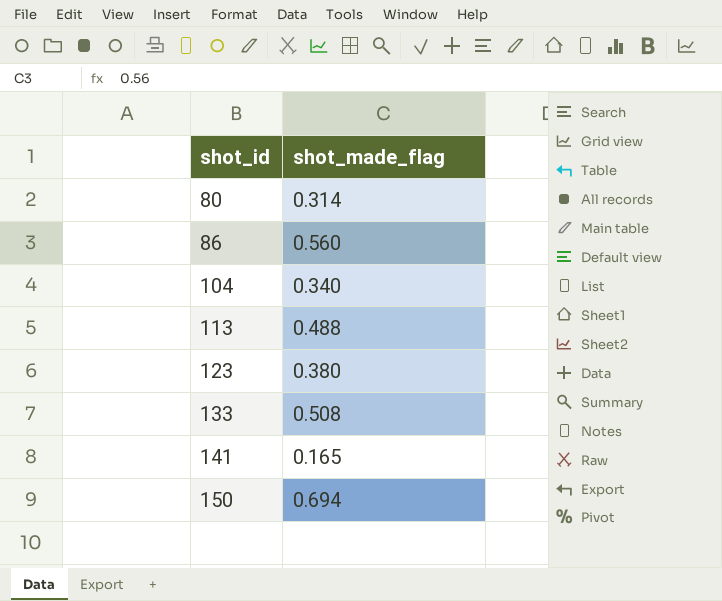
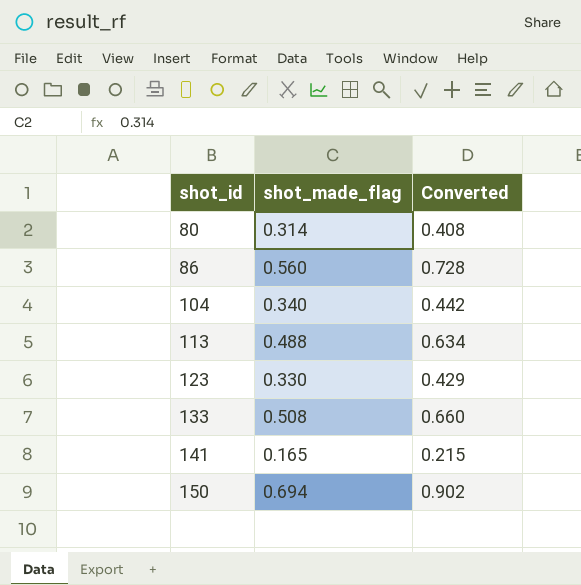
column Converted | formula: none -> [shot_made_flag] * 1.3
123 | shot_made_flag: 0.380 -> 0.330

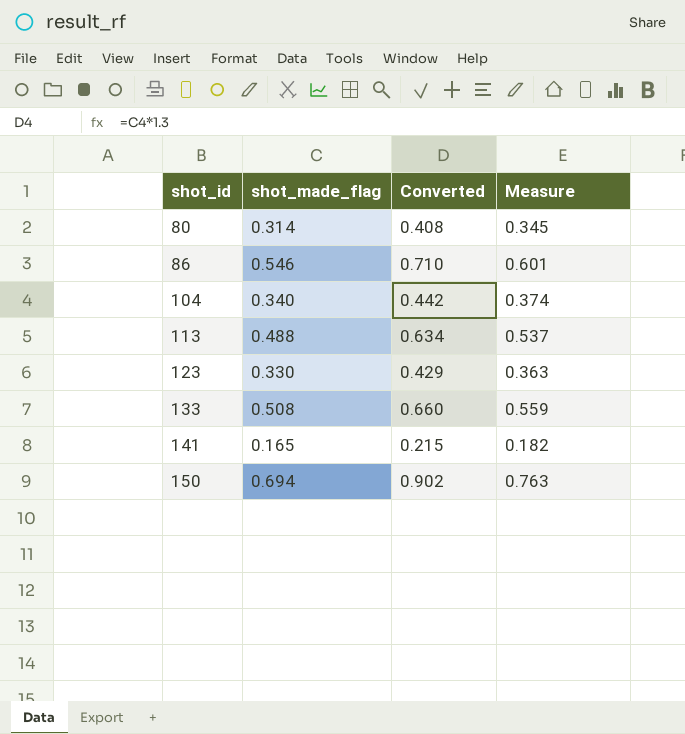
column Measure | formula: none -> [shot_made_flag] * 1.1
86 | shot_made_flag: 0.560 -> 0.546
86 | Converted: 0.728 -> 0.710

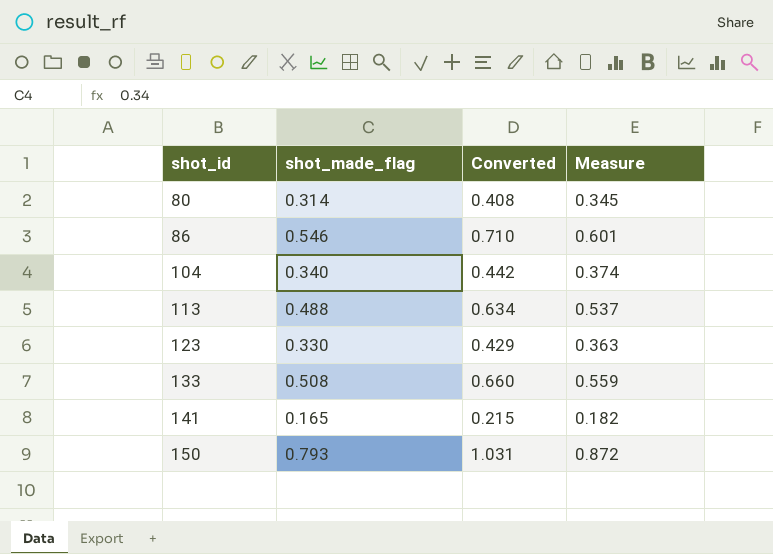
150 | shot_made_flag: 0.694 -> 0.793
150 | Converted: 0.902 -> 1.031
150 | Measure: 0.763 -> 0.872

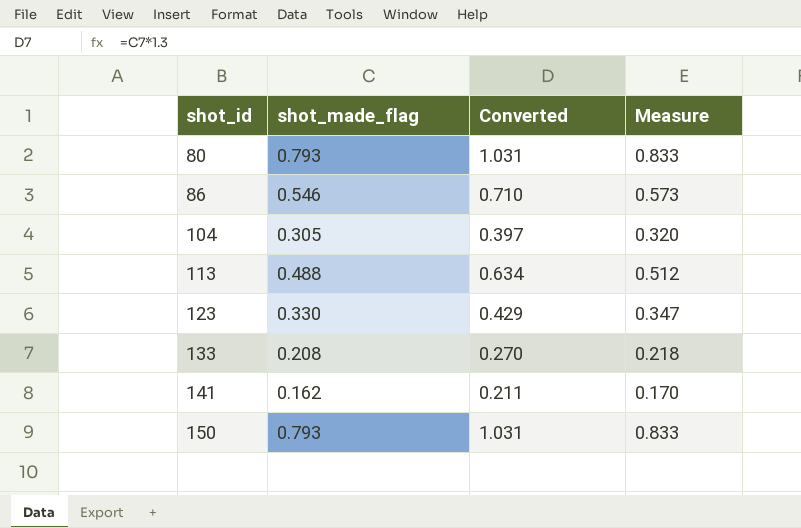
column Measure | formula: [shot_made_flag] * 1.1 -> [shot_made_flag] * 1.05
80 | shot_made_flag: 0.314 -> 0.793
80 | Converted: 0.408 -> 1.031
104 | shot_made_flag: 0.340 -> 0.305
104 | Converted: 0.442 -> 0.397
133 | shot_made_flag: 0.508 -> 0.208
133 | Converted: 0.660 -> 0.270
141 | shot_made_flag: 0.165 -> 0.162
141 | Converted: 0.215 -> 0.211

